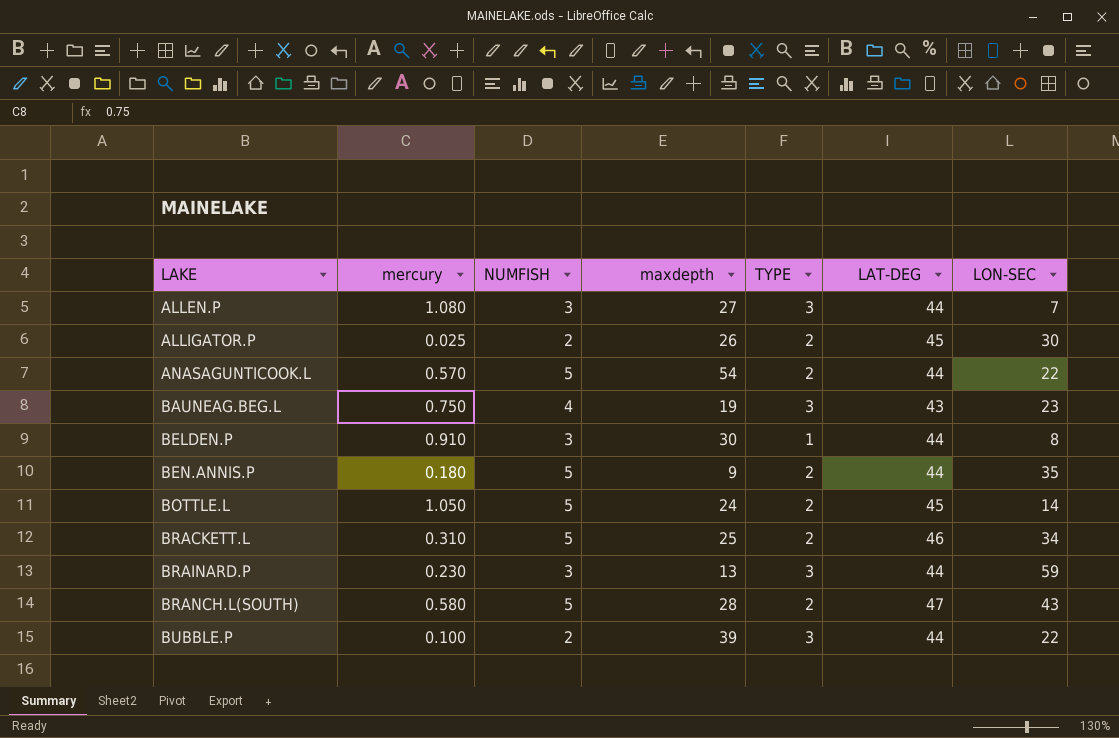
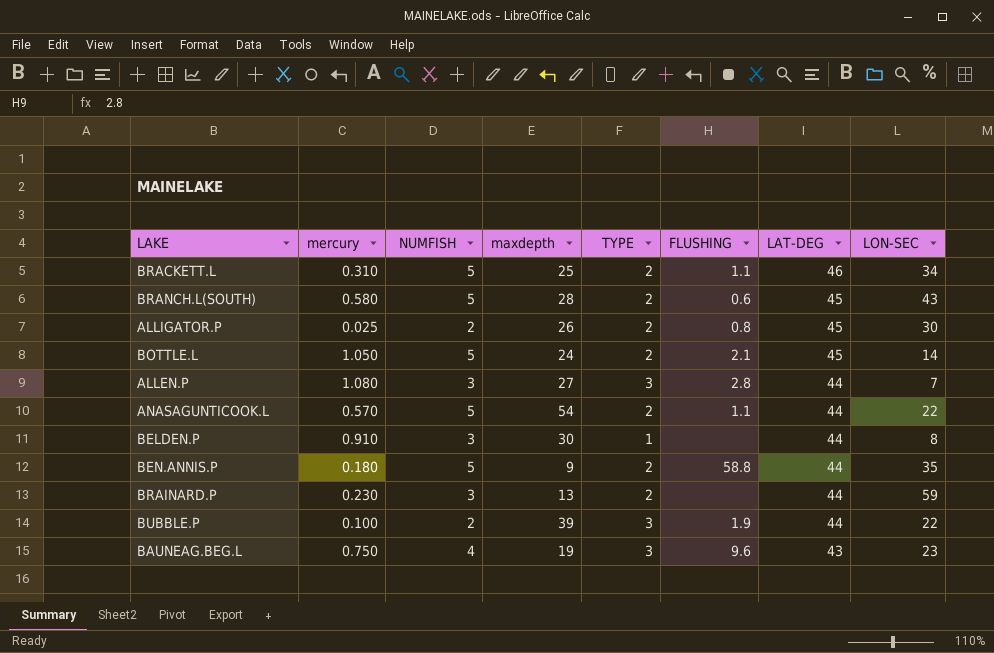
row order: LAKE ascending -> LAT-DEG descending
column FLUSHING | position: none -> 6
BRANCH.L(SOUTH) | LAT-DEG: 47 -> 45
BRAINARD.P | TYPE: 3 -> 2

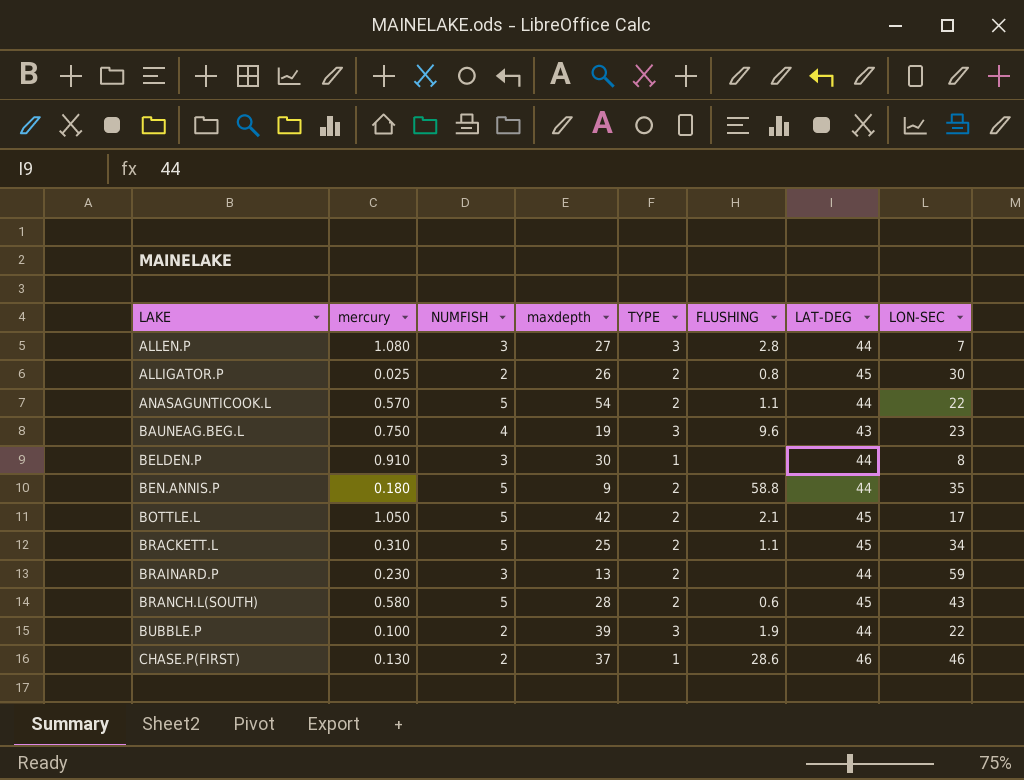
row order: LAT-DEG descending -> LAKE ascending
BOTTLE.L | maxdepth: 24 -> 42
BOTTLE.L | LON-SEC: 14 -> 17
BRACKETT.L | LAT-DEG: 46 -> 45
row CHASE.P(FIRST): none -> 0.130 | 2 | 37 | 1 | 28.6 | 46 | 46

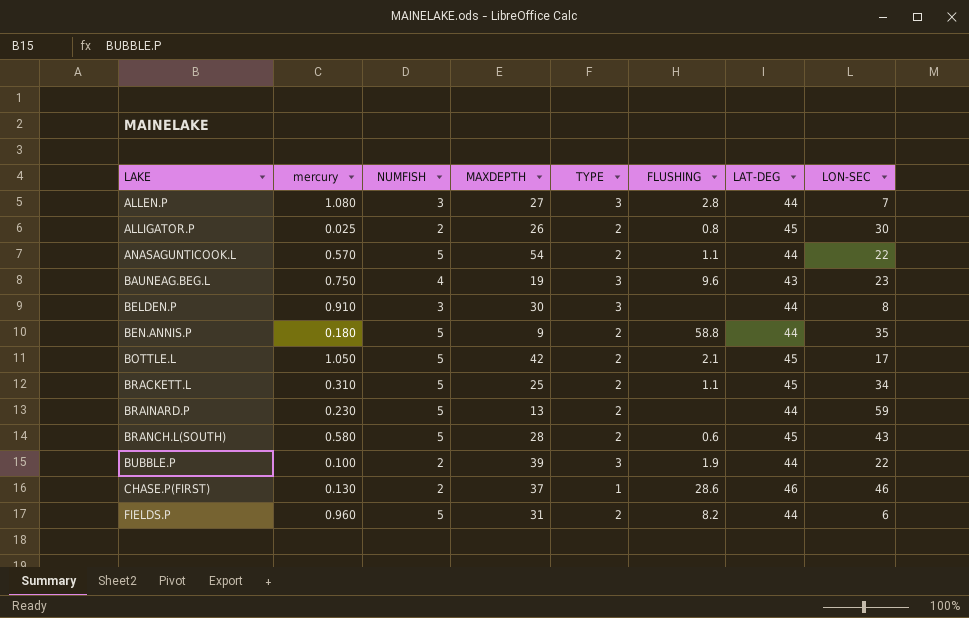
column name: maxdepth -> MAXDEPTH
BELDEN.P | TYPE: 1 -> 3
BRAINARD.P | NUMFISH: 3 -> 5
row FIELDS.P: none -> 0.960 | 5 | 31 | 2 | 8.2 | 44 | 6

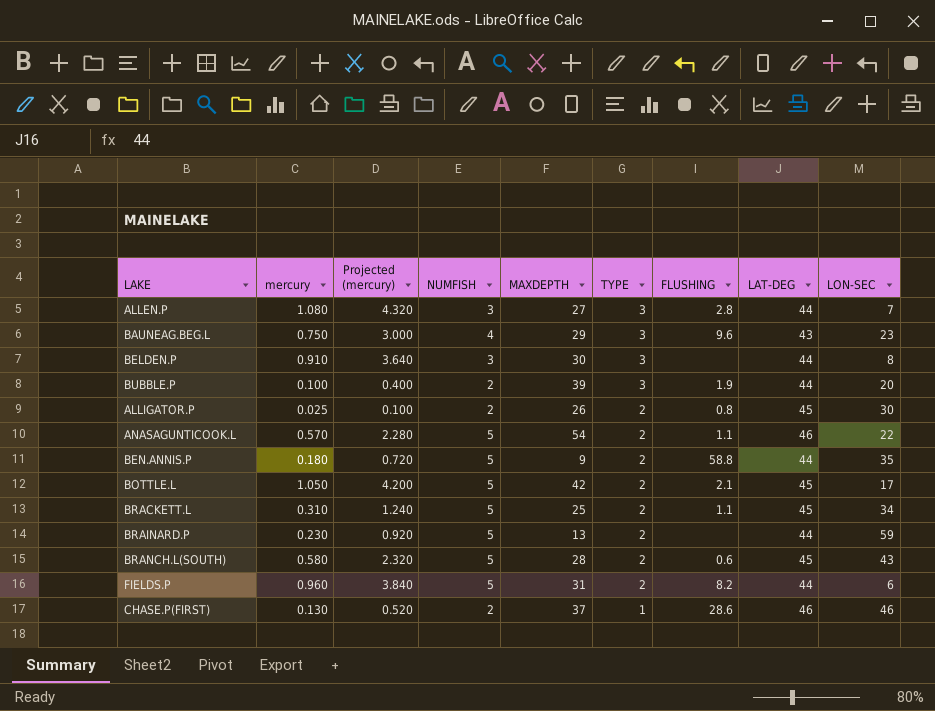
row order: LAKE ascending -> TYPE descending
column Projected (mercury) | formula: none -> [mercury] * 4
BAUNEAG.BEG.L | MAXDEPTH: 19 -> 29
BUBBLE.P | LON-SEC: 22 -> 20
ANASAGUNTICOOK.L | LAT-DEG: 44 -> 46

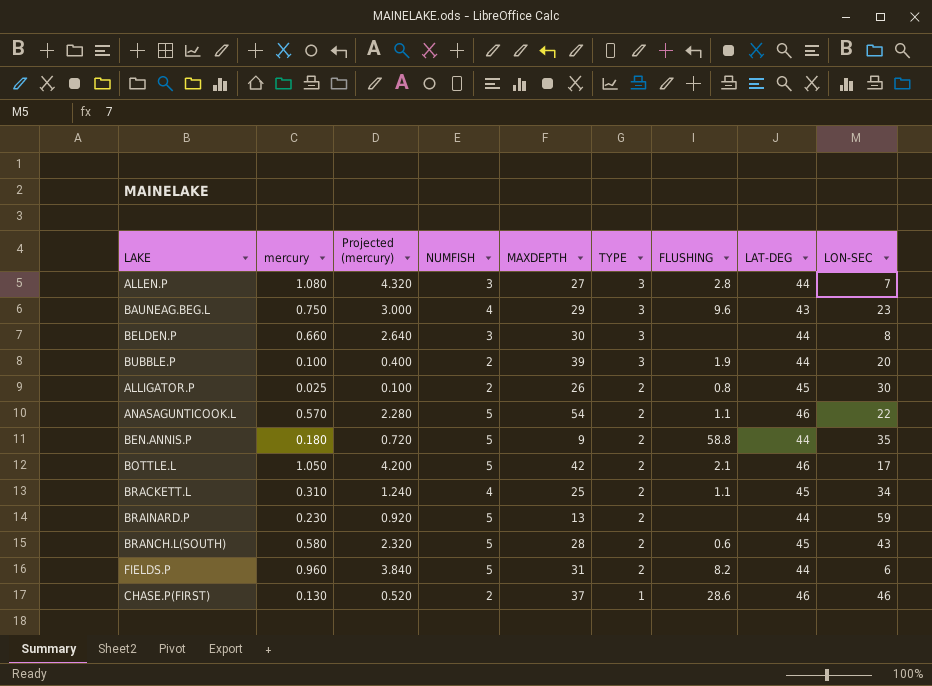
BELDEN.P | mercury: 0.910 -> 0.660
BELDEN.P | Projected (mercury): 3.640 -> 2.640
BOTTLE.L | LAT-DEG: 45 -> 46
BRACKETT.L | NUMFISH: 5 -> 4

